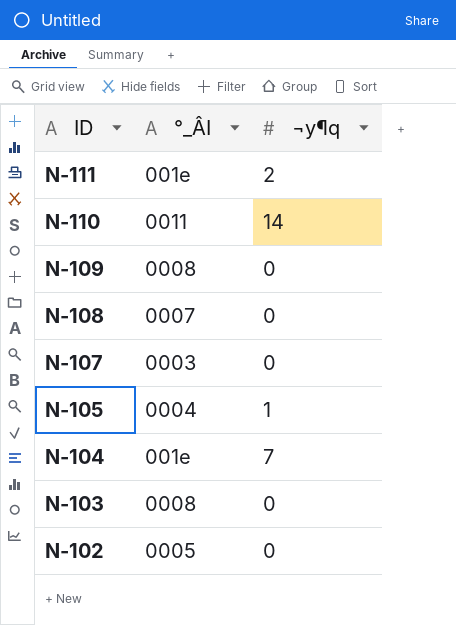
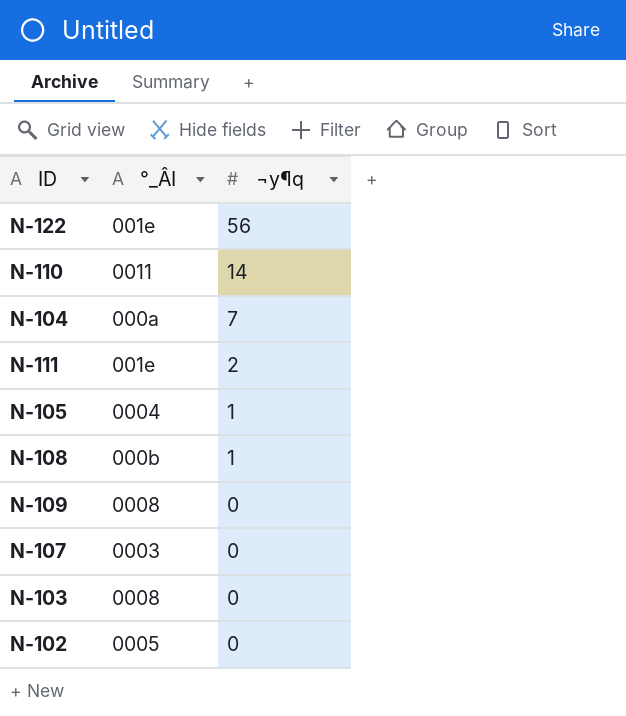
row order: ID descending -> ¬y¶q descending
row N-122: none -> 001e | 56
N-104 | °_ÂI: 001e -> 000a
N-108 | °_ÂI: 0007 -> 000b
N-108 | ¬y¶q: 0 -> 1

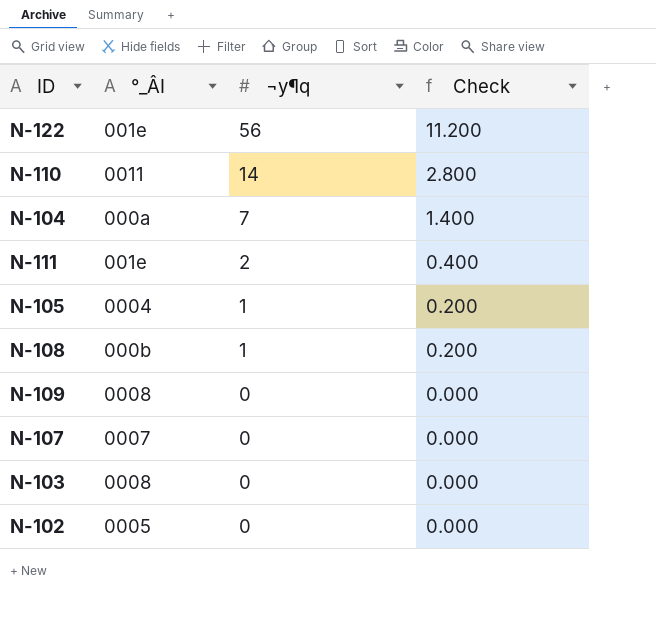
column Check | formula: none -> [¬y¶q] * 0.2
N-107 | °_ÂI: 0003 -> 0007

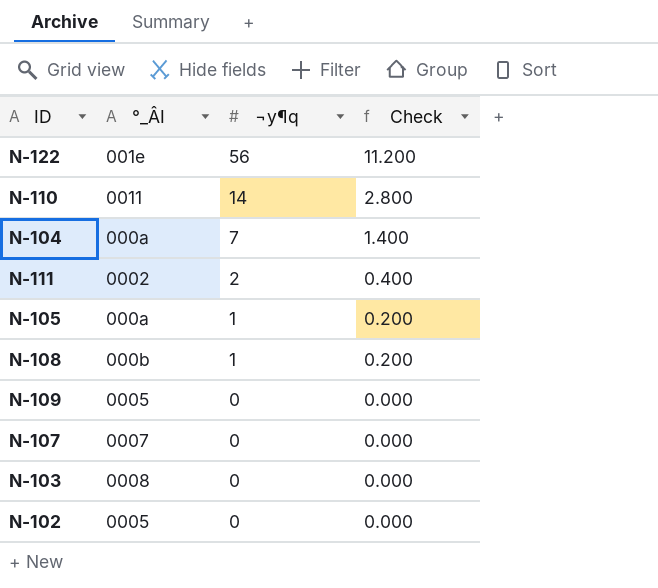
N-111 | °_ÂI: 001e -> 0002
N-105 | °_ÂI: 0004 -> 000a
N-109 | °_ÂI: 0008 -> 0005

